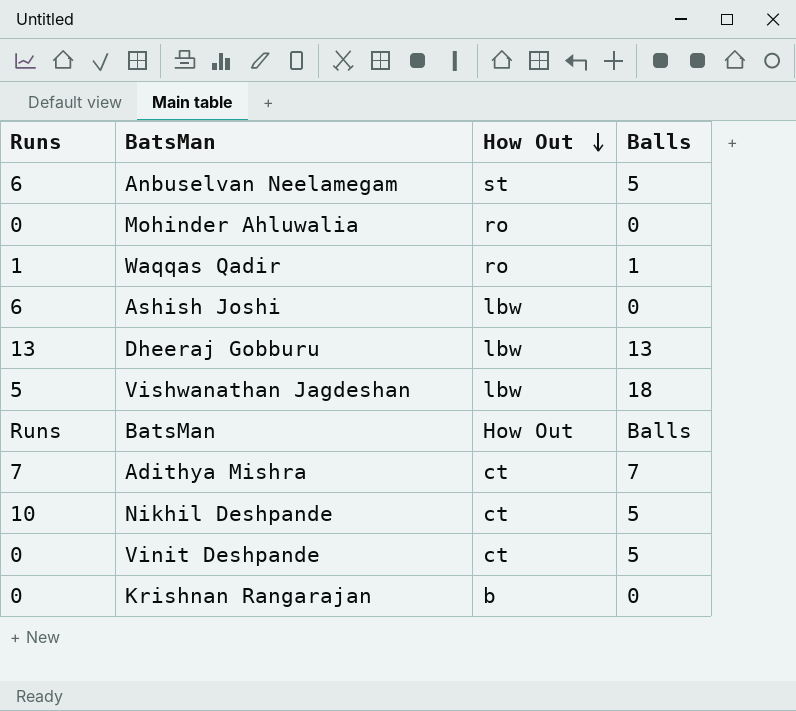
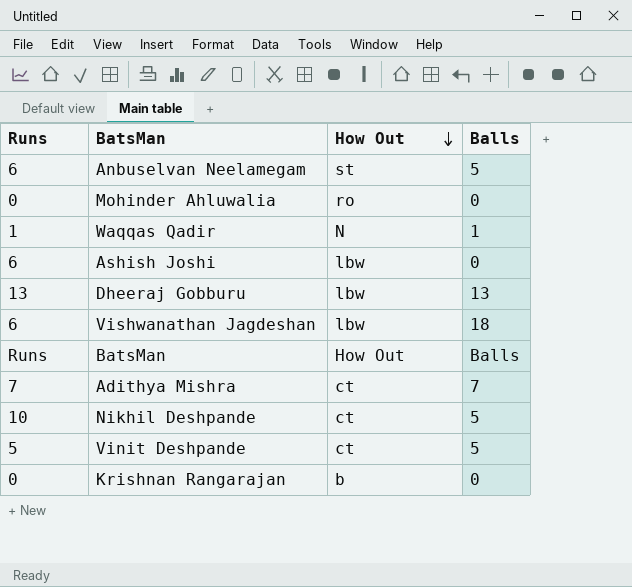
Waqqas Qadir | How Out: ro -> N
Vishwanathan Jagdeshan | Runs: 5 -> 6
Vinit Deshpande | Runs: 0 -> 5

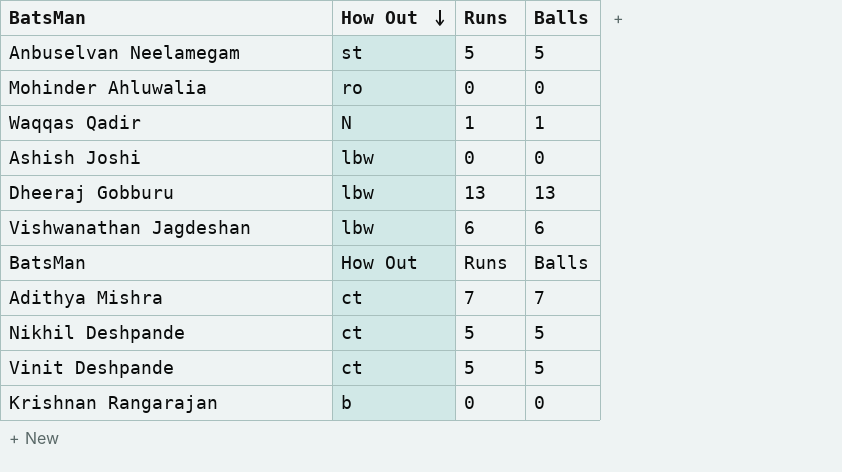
column Runs | position: 1 -> 3
Anbuselvan Neelamegam | Runs: 6 -> 5
Ashish Joshi | Runs: 6 -> 0
Vishwanathan Jagdeshan | Balls: 18 -> 6
Nikhil Deshpande | Runs: 10 -> 5

